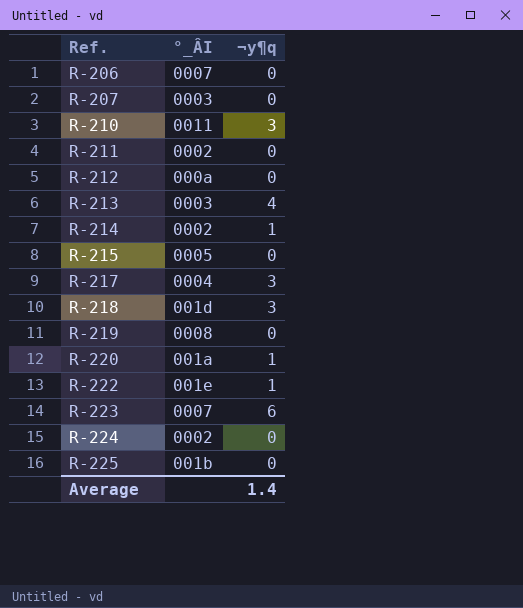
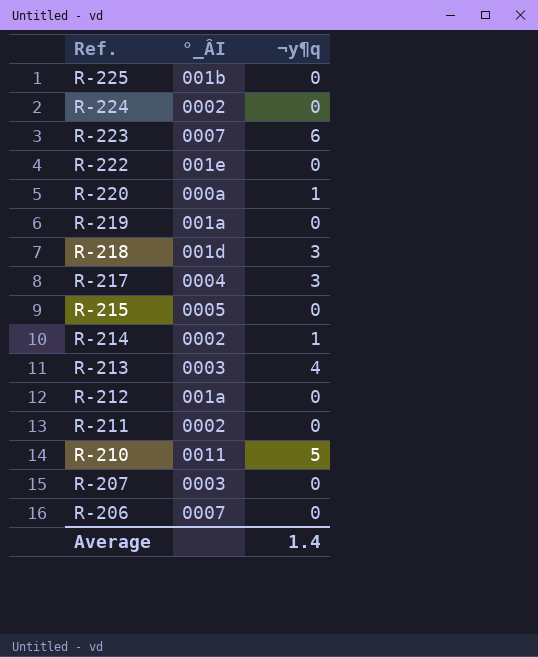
row order: Ref. ascending -> Ref. descending
R-222 | ¬y¶q: 1 -> 0
R-220 | °_ÂI: 001a -> 000a
R-219 | °_ÂI: 0008 -> 001a
R-212 | °_ÂI: 000a -> 001a
R-210 | ¬y¶q: 3 -> 5

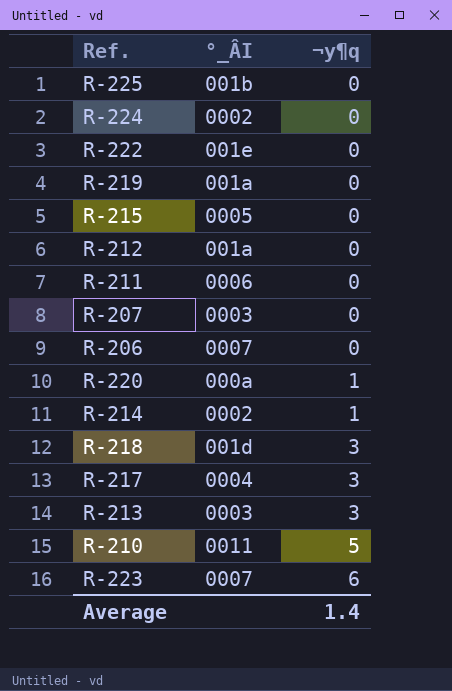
row order: Ref. descending -> ¬y¶q ascending
R-211 | °_ÂI: 0002 -> 0006
R-213 | ¬y¶q: 4 -> 3

